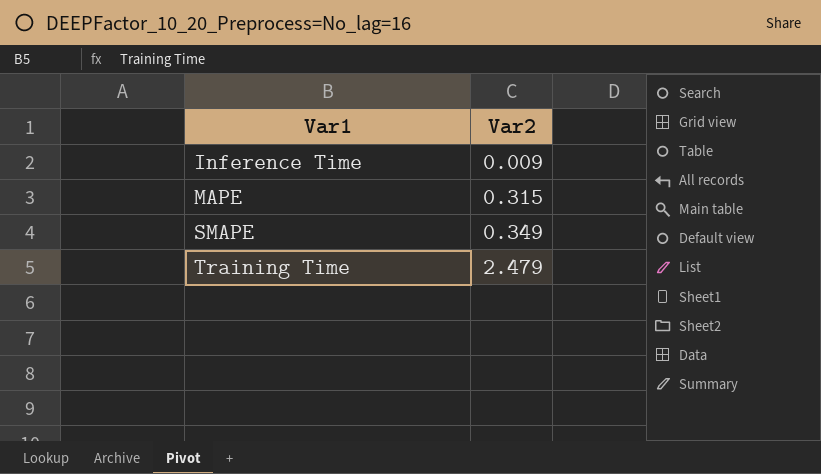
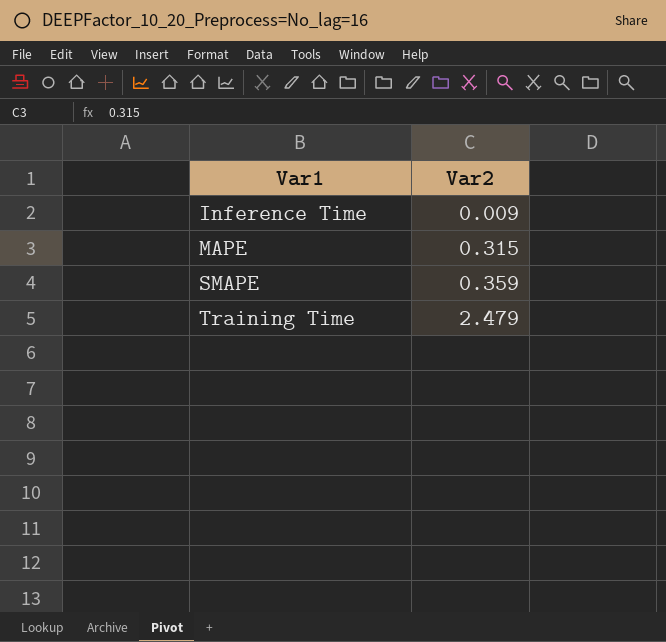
SMAPE | Var2: 0.349 -> 0.359

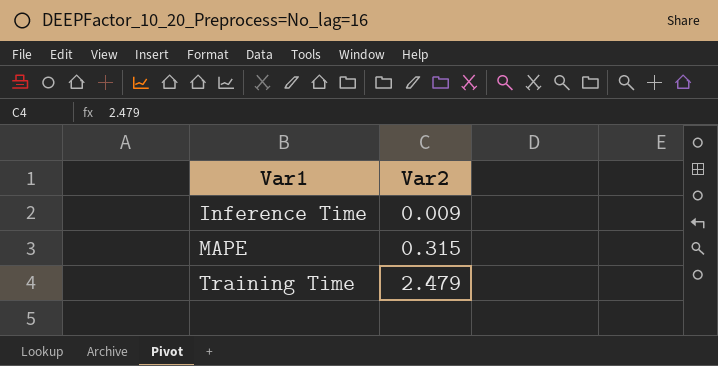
row SMAPE: 0.359 -> none

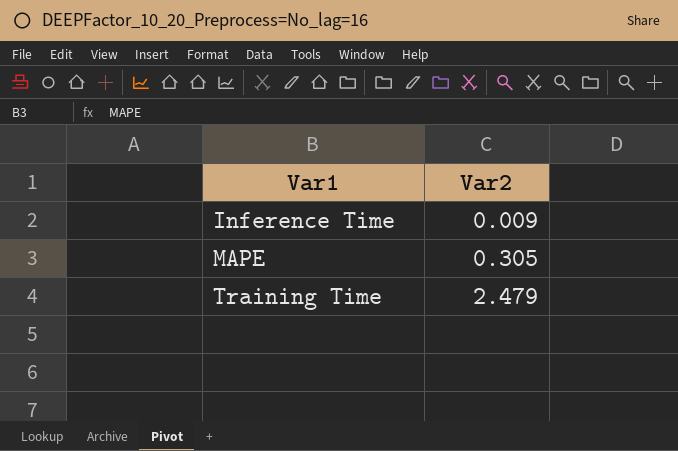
MAPE | Var2: 0.315 -> 0.305

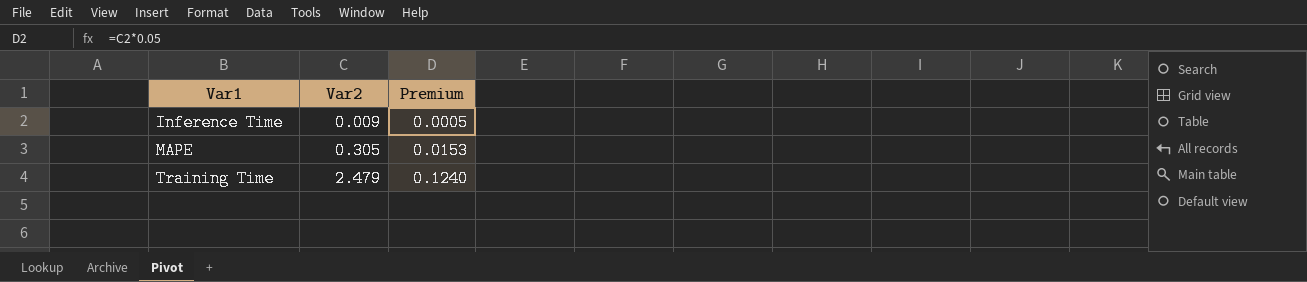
column Premium | formula: none -> [Var2] * 0.05

